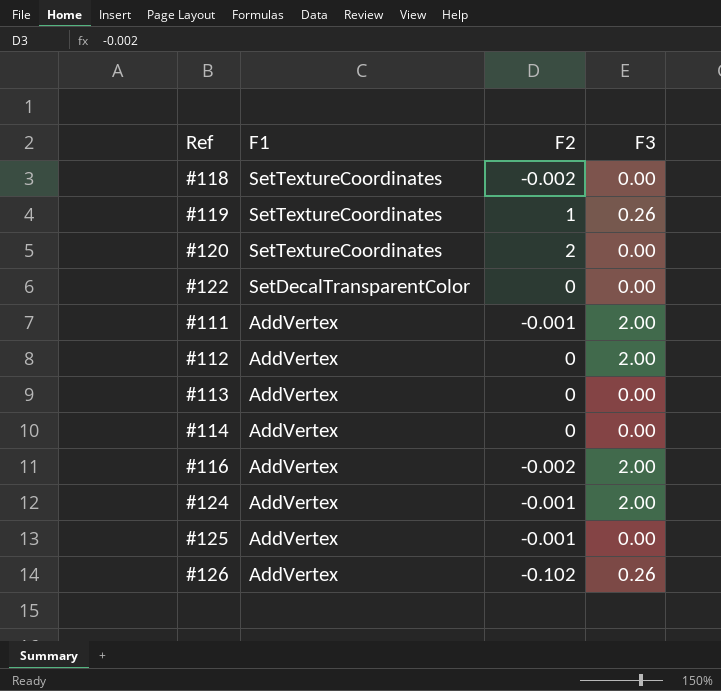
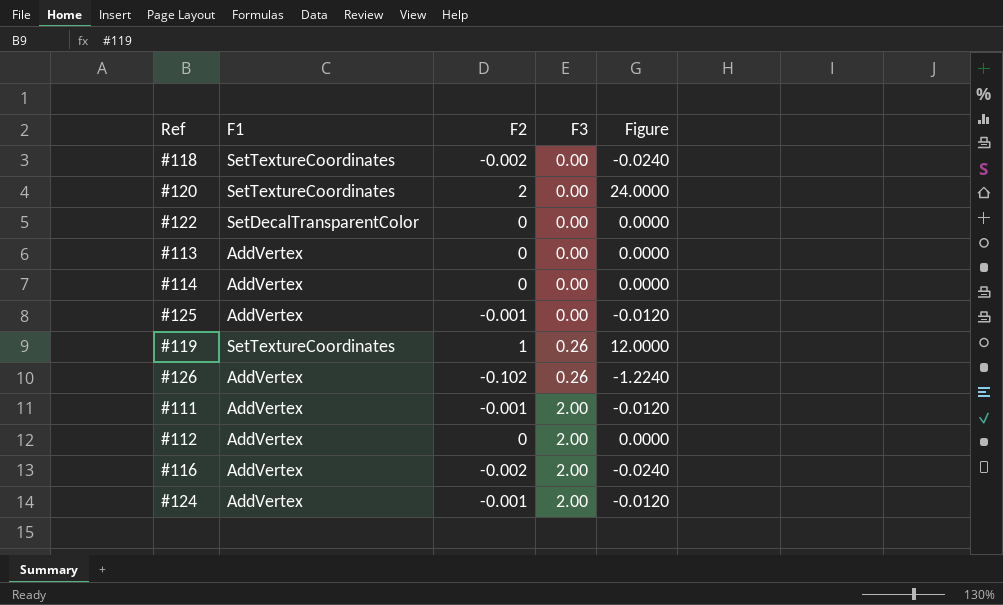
row order: F1 descending -> F3 ascending
column Figure | formula: none -> [F2] * 12

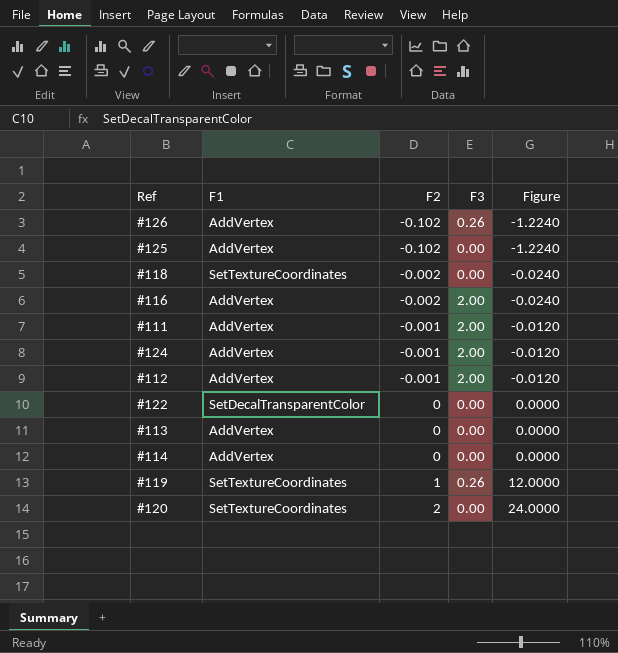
row order: F3 ascending -> F2 ascending
#125 | F2: -0.001 -> -0.102
#125 | Figure: -0.0120 -> -1.2240
#112 | F2: 0 -> -0.001
#112 | Figure: 0.0000 -> -0.0120

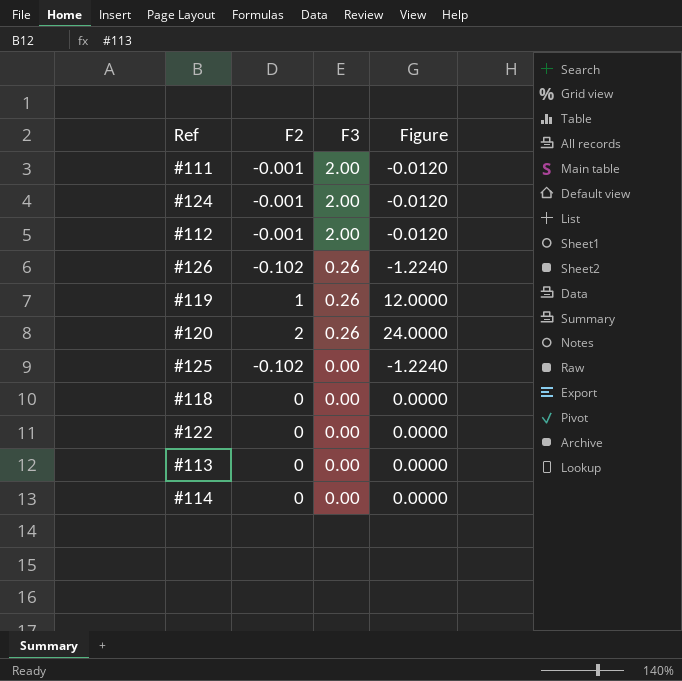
row order: F2 ascending -> F3 descending
column F1 | position: 2 -> none
row #116: AddVertex | -0.002 | 2.00 | -0.0240 -> none
#120 | F3: 0.00 -> 0.26
#118 | F2: -0.002 -> 0
#118 | Figure: -0.0240 -> 0.0000

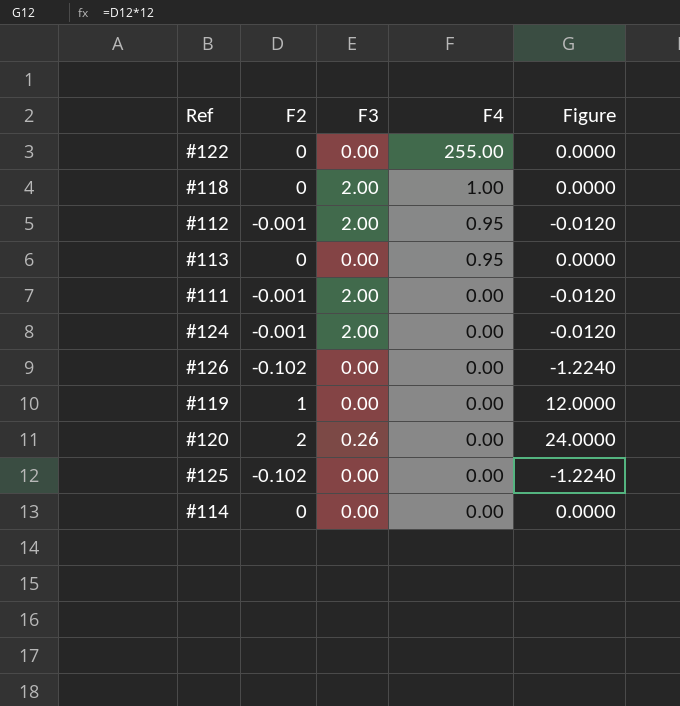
row order: F3 descending -> F4 descending
column F4 | position: none -> 4
#118 | F3: 0.00 -> 2.00
#126 | F3: 0.26 -> 0.00
#119 | F3: 0.26 -> 0.00

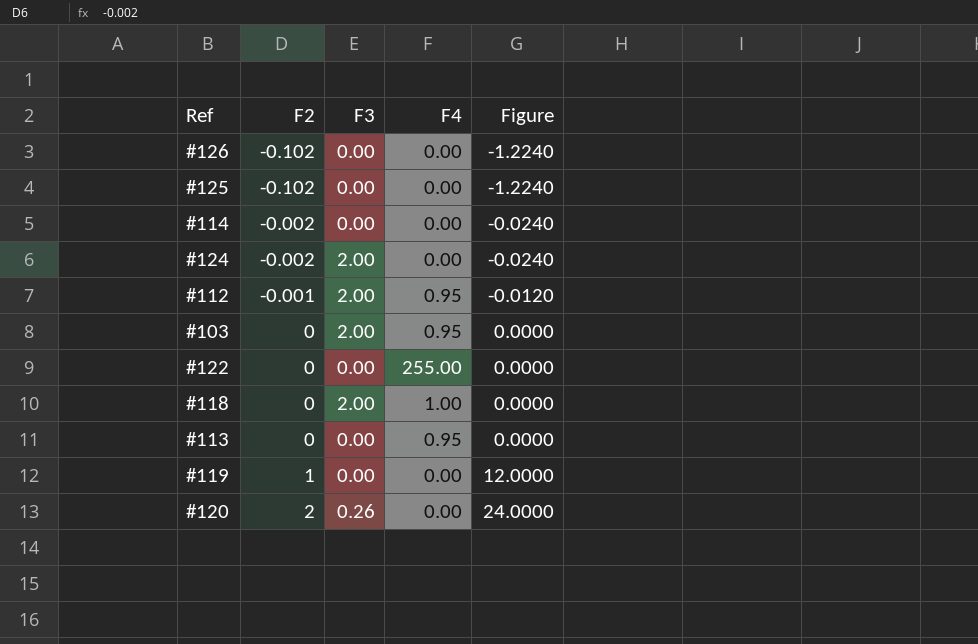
row order: F4 descending -> F2 ascending
row #111: -0.001 | 2.00 | 0.00 | -0.0120 -> none
#114 | F2: 0 -> -0.002
#114 | Figure: 0.0000 -> -0.0240
#124 | F2: -0.001 -> -0.002
#124 | Figure: -0.0120 -> -0.0240
row #103: none -> 0 | 2.00 | 0.95 | 0.0000

